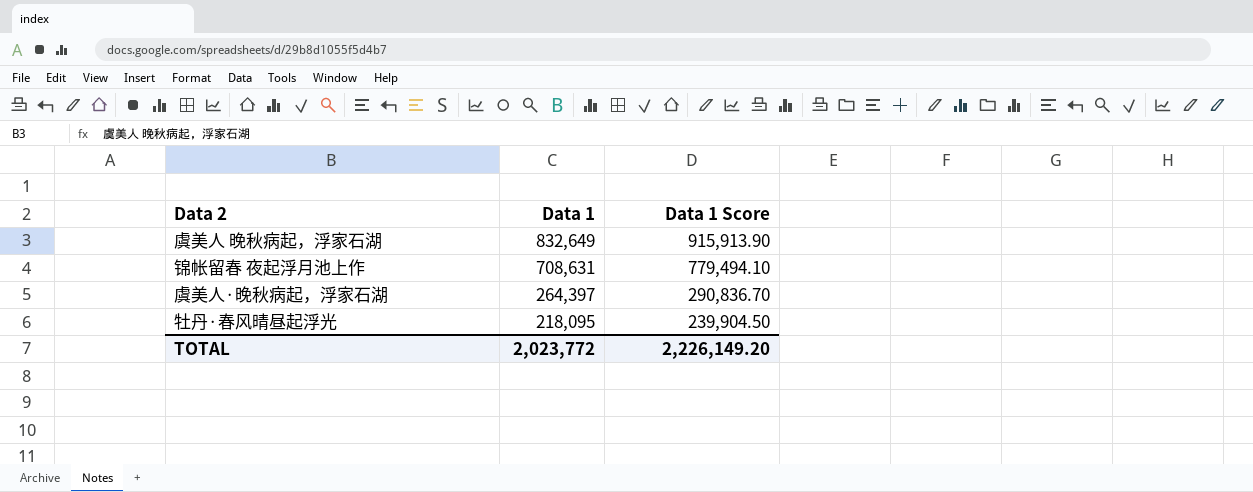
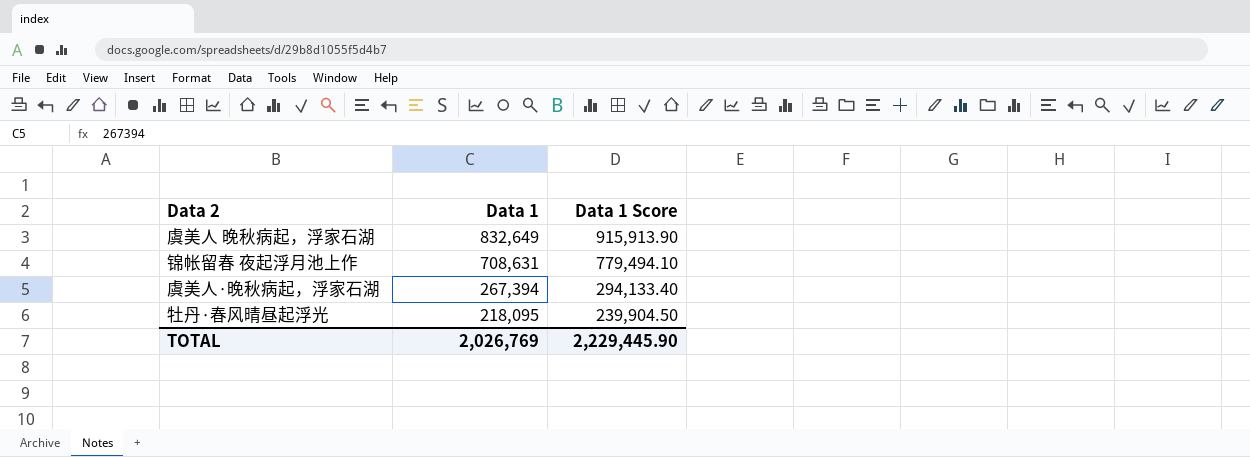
虞美人·晚秋病起，浮家石湖 | Data 1: 264,397 -> 267,394
虞美人·晚秋病起，浮家石湖 | Data 1 Score: 290,836.70 -> 294,133.40
TOTAL | Data 1: 2,023,772 -> 2,026,769
TOTAL | Data 1 Score: 2,226,149.20 -> 2,229,445.90

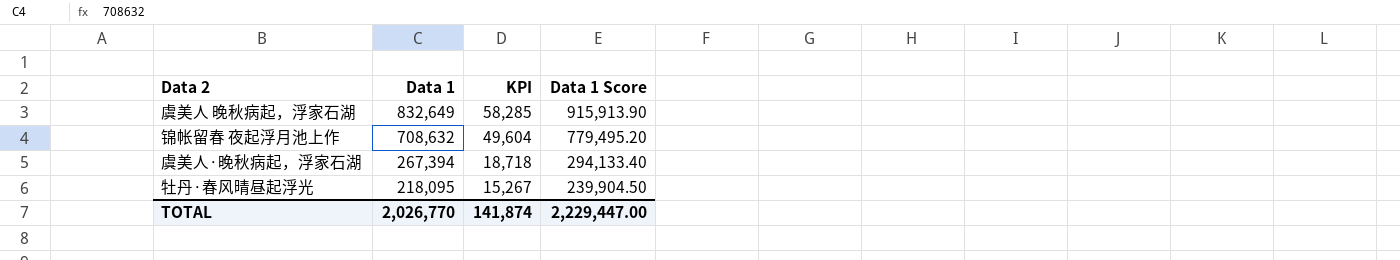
column KPI | formula: none -> [Data 1] * 0.07
锦帐留春 夜起浮月池上作 | Data 1: 708,631 -> 708,632
锦帐留春 夜起浮月池上作 | Data 1 Score: 779,494.10 -> 779,495.20
TOTAL | Data 1: 2,026,769 -> 2,026,770
TOTAL | Data 1 Score: 2,229,445.90 -> 2,229,447.00

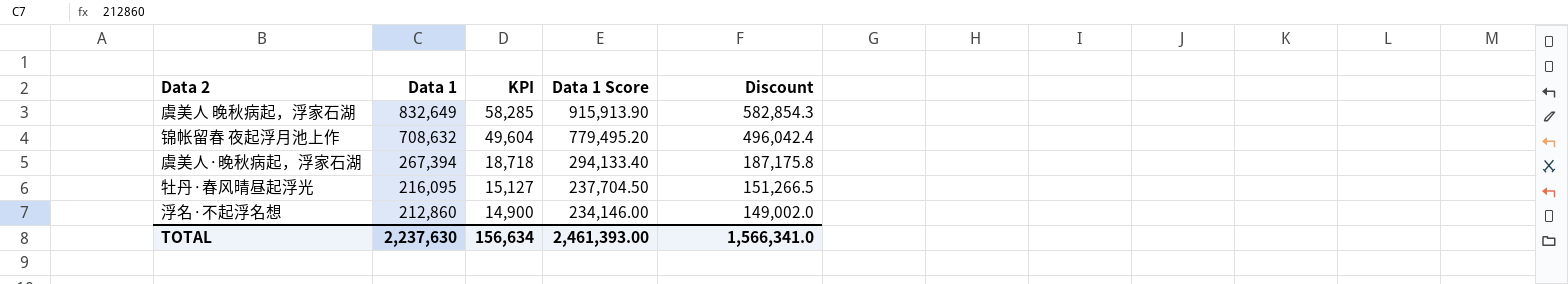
column Discount | formula: none -> [Data 1] * 0.7
牡丹·春风晴昼起浮光 | Data 1: 218,095 -> 216,095
牡丹·春风晴昼起浮光 | KPI: 15,267 -> 15,127
牡丹·春风晴昼起浮光 | Data 1 Score: 239,904.50 -> 237,704.50
row 浮名·不起浮名想: none -> 212,860 | 14,900 | 234,146.00 | 149,002.0
TOTAL | Data 1: 2,026,770 -> 2,237,630
TOTAL | KPI: 141,874 -> 156,634
TOTAL | Data 1 Score: 2,229,447.00 -> 2,461,393.00

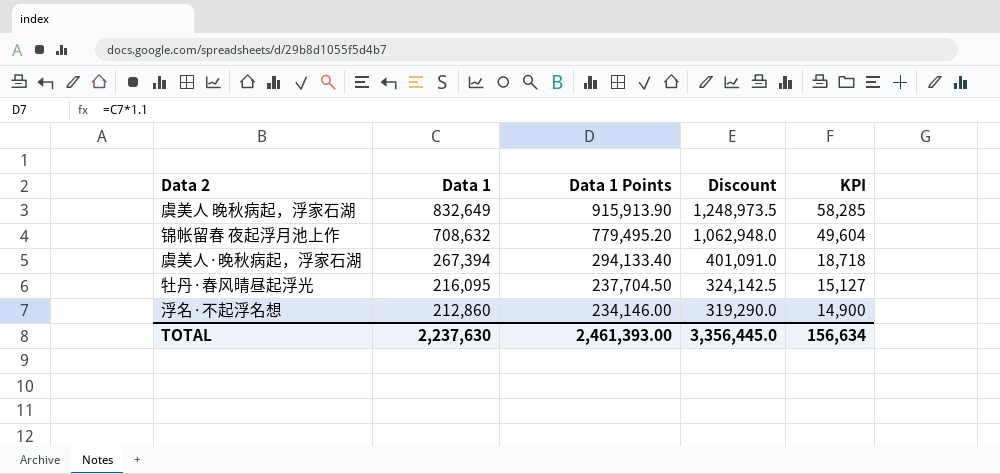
column name: Data 1 Score -> Data 1 Points
column Discount | formula: [Data 1] * 0.7 -> [Data 1] * 1.5
column KPI | position: 3 -> 5
TOTAL | Discount: 1,566,341.0 -> 3,356,445.0

